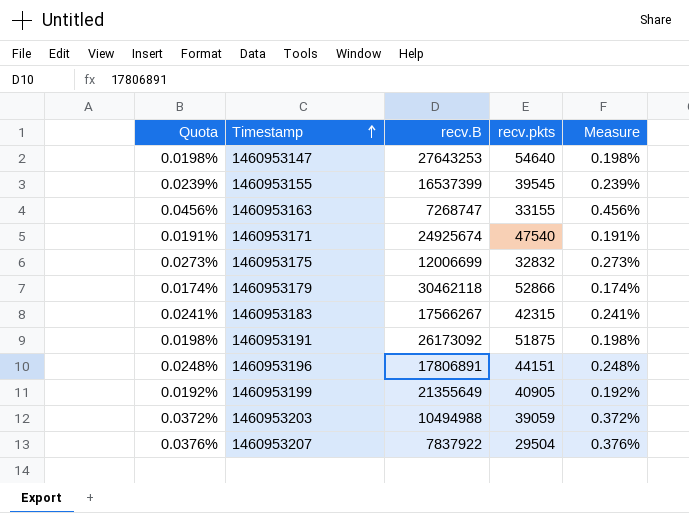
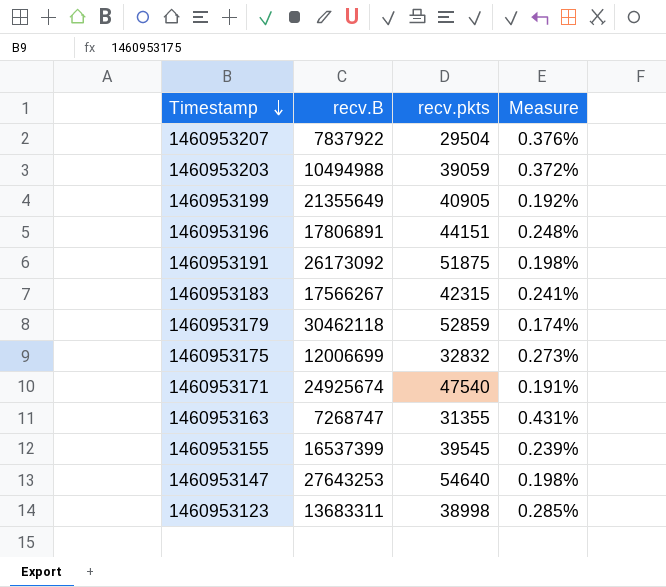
row order: Timestamp ascending -> Timestamp descending
column Quota | formula: [Measure] * 0.1 -> none
1460953179 | recv.pkts: 52866 -> 52859
1460953163 | recv.pkts: 33155 -> 31355
1460953163 | Measure: 0.456% -> 0.431%
row 1460953123: none -> 13683311 | 38998 | 0.285%

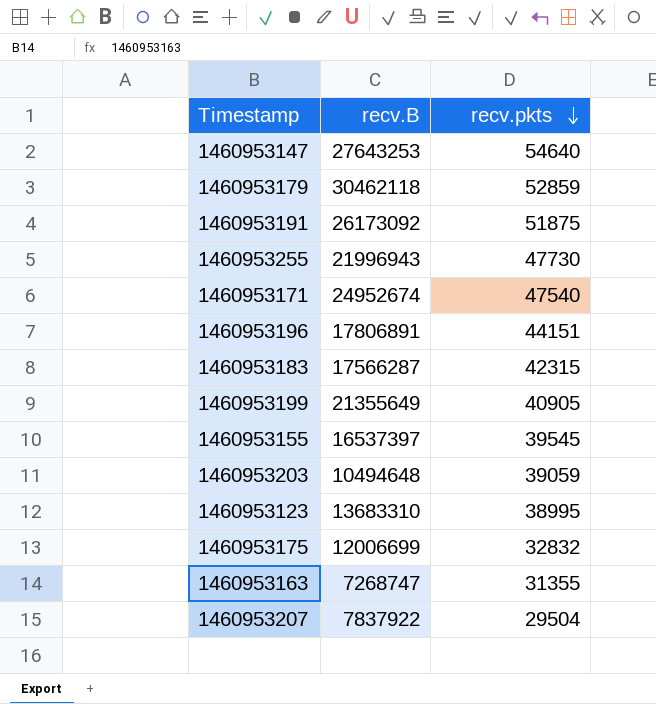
row order: Timestamp descending -> recv.pkts descending
column Measure | formula: [recv.pkts] / [recv.B] -> none
row 1460953255: none -> 21996943 | 47730
1460953171 | recv.B: 24925674 -> 24952674
1460953183 | recv.B: 17566267 -> 17566287
1460953155 | recv.B: 16537399 -> 16537397
1460953203 | recv.B: 10494988 -> 10494648
1460953123 | recv.B: 13683311 -> 13683310
1460953123 | recv.pkts: 38998 -> 38995

